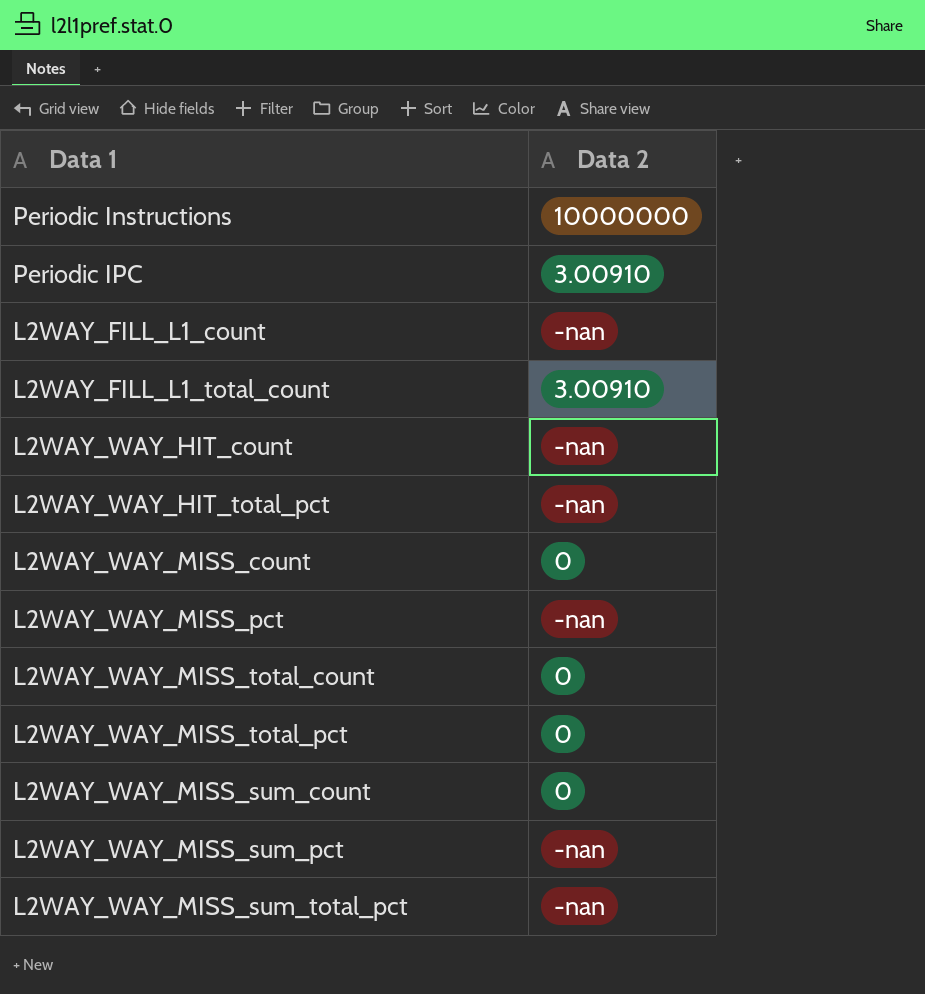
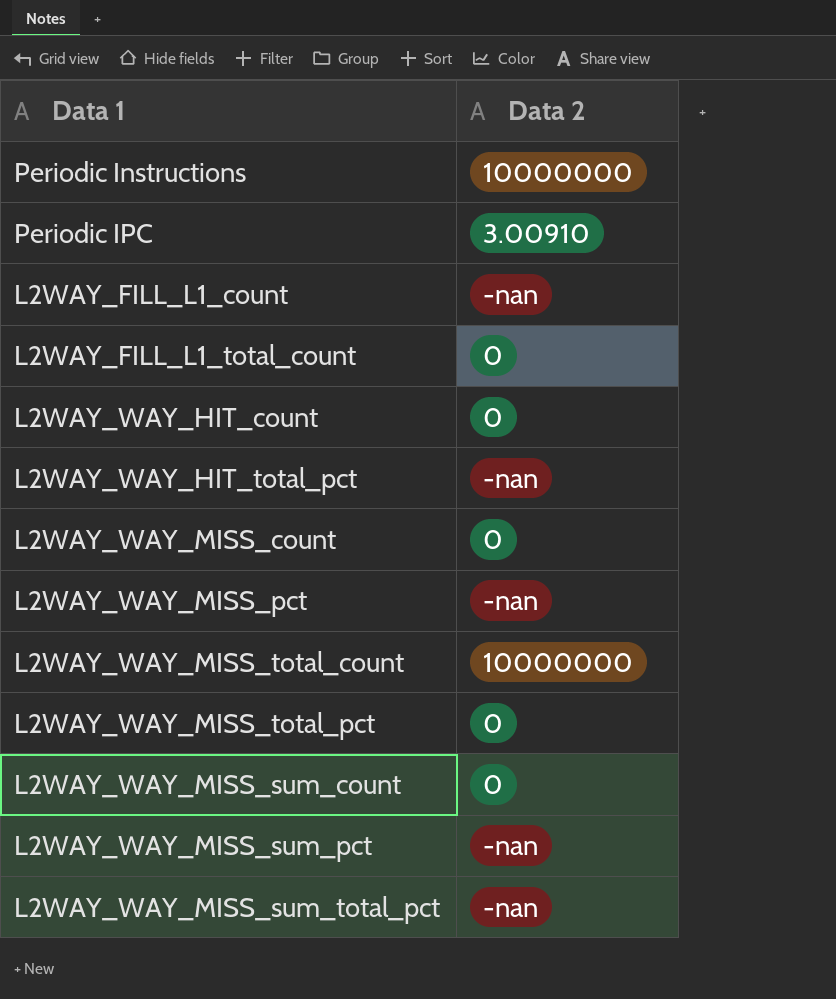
L2WAY_FILL_L1_total_count | Data 2: 3.00910 -> 0
L2WAY_WAY_HIT_count | Data 2: -nan -> 0
L2WAY_WAY_MISS_total_count | Data 2: 0 -> 10000000

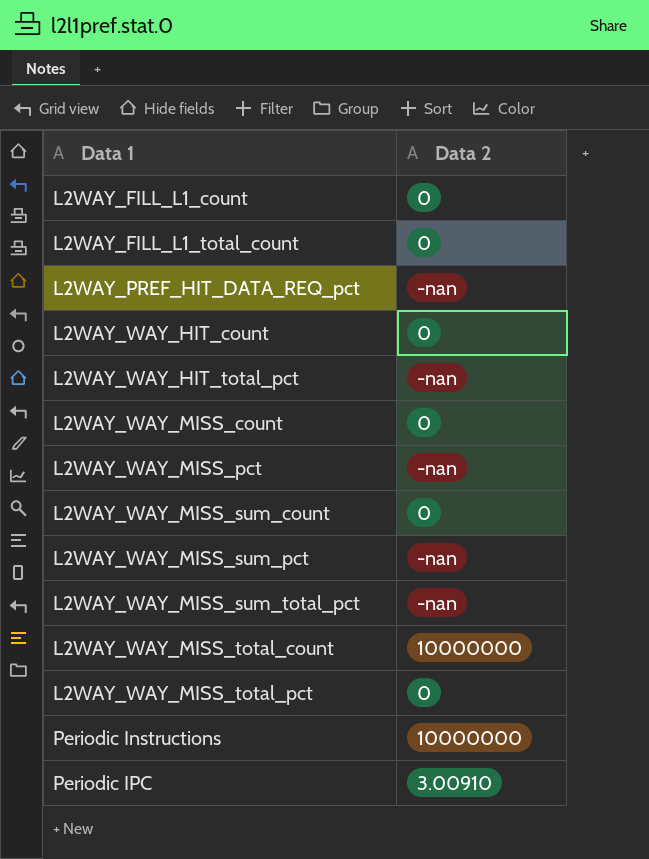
row order: none -> Data 1 ascending
L2WAY_FILL_L1_count | Data 2: -nan -> 0
row L2WAY_PREF_HIT_DATA_REQ_pct: none -> -nan

